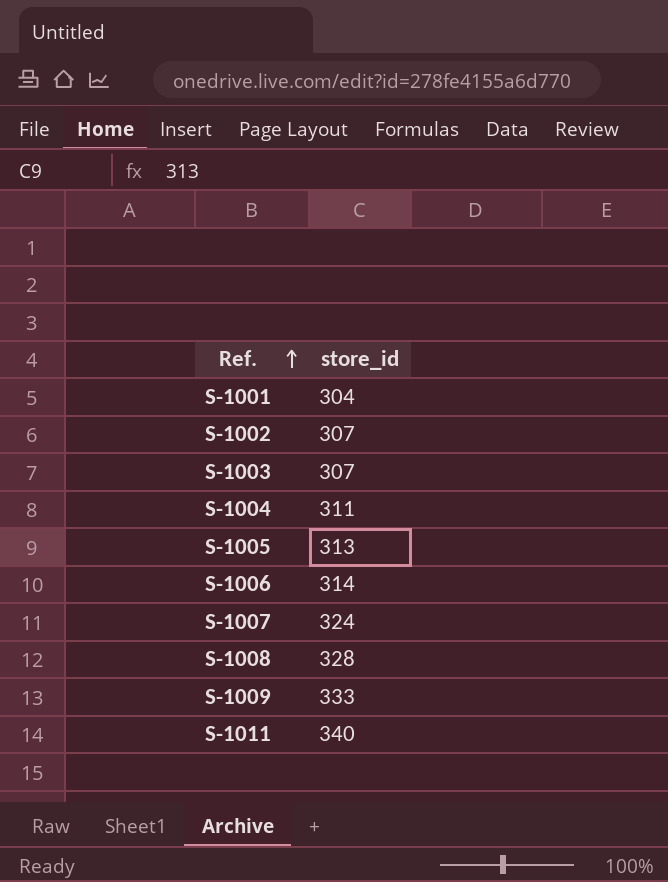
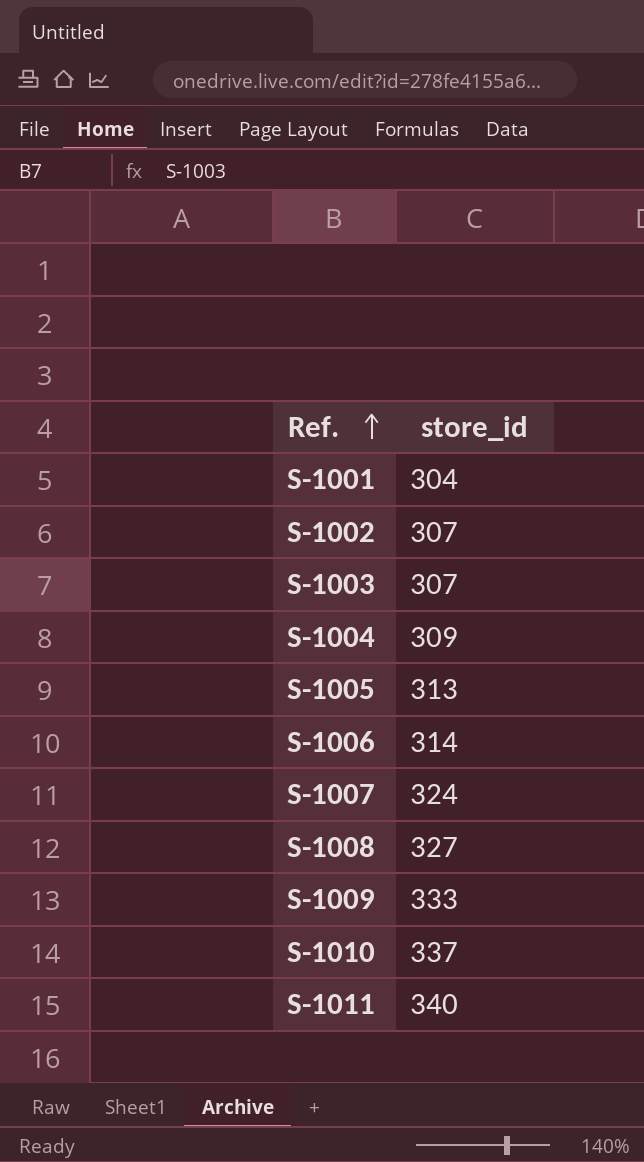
S-1004 | store_id: 311 -> 309
S-1008 | store_id: 328 -> 327
row S-1010: none -> 337

